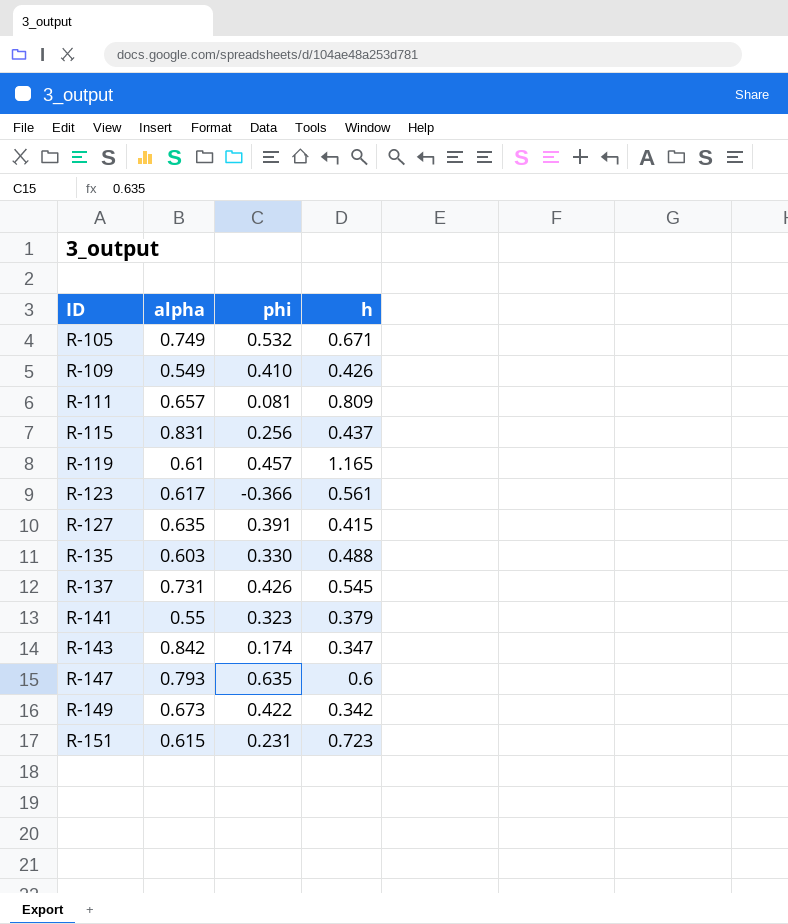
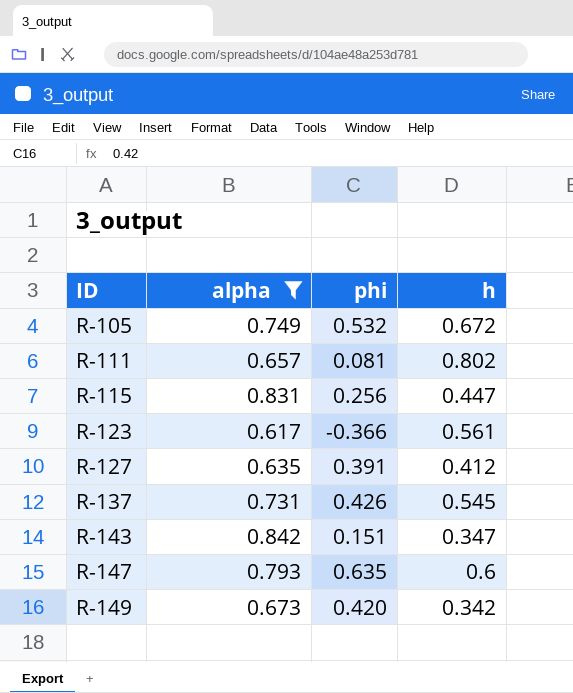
filter: none -> alpha >= 0.617
R-105 | h: 0.671 -> 0.672
R-111 | h: 0.809 -> 0.802
R-115 | h: 0.437 -> 0.447
R-127 | h: 0.415 -> 0.412
R-143 | phi: 0.174 -> 0.151
R-149 | phi: 0.422 -> 0.420

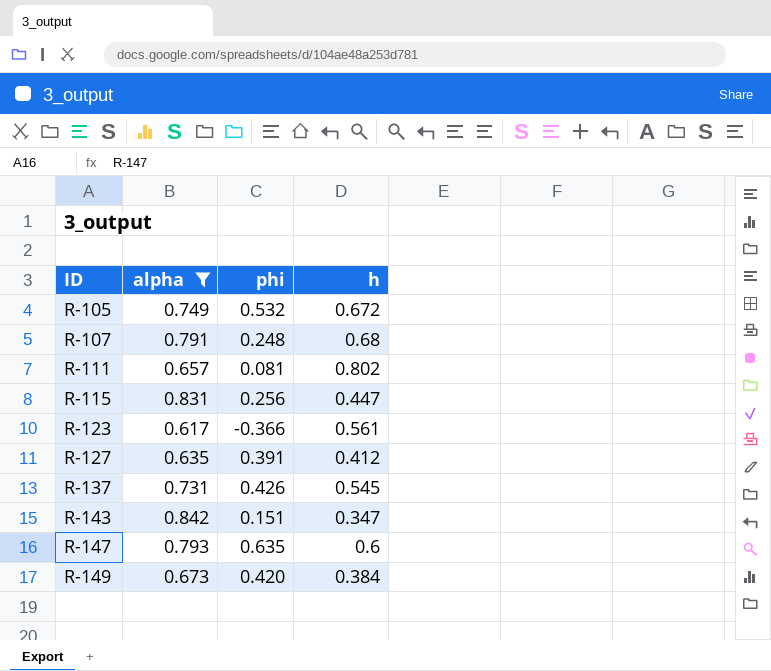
row R-107: none -> 0.791 | 0.248 | 0.68
R-149 | h: 0.342 -> 0.384

